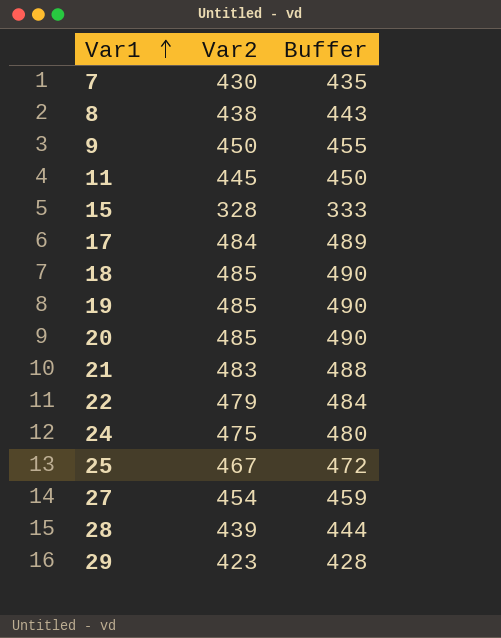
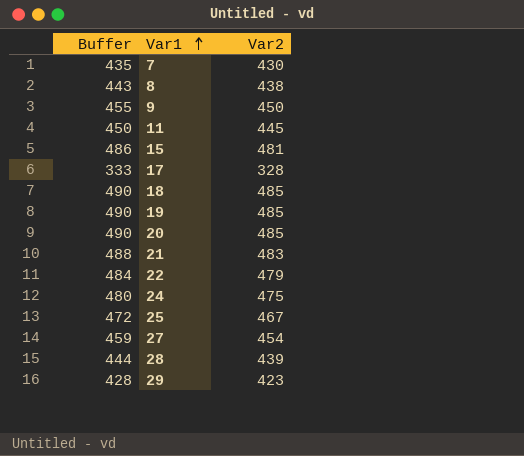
column Buffer | position: 3 -> 1
15 | Buffer: 333 -> 486
15 | Var2: 328 -> 481
17 | Buffer: 489 -> 333
17 | Var2: 484 -> 328

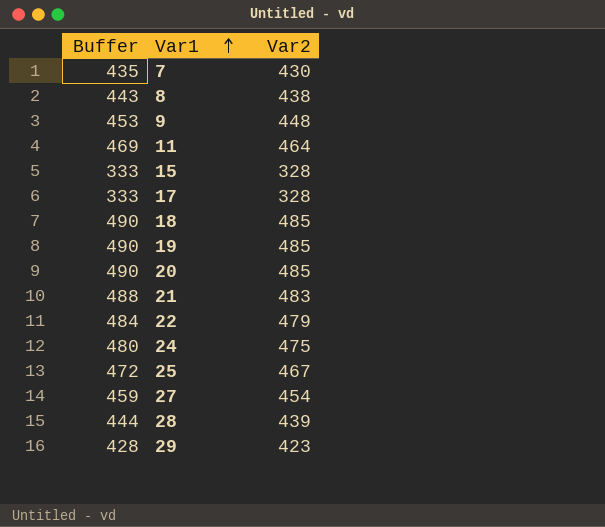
9 | Buffer: 455 -> 453
9 | Var2: 450 -> 448
11 | Buffer: 450 -> 469
11 | Var2: 445 -> 464
15 | Buffer: 486 -> 333
15 | Var2: 481 -> 328

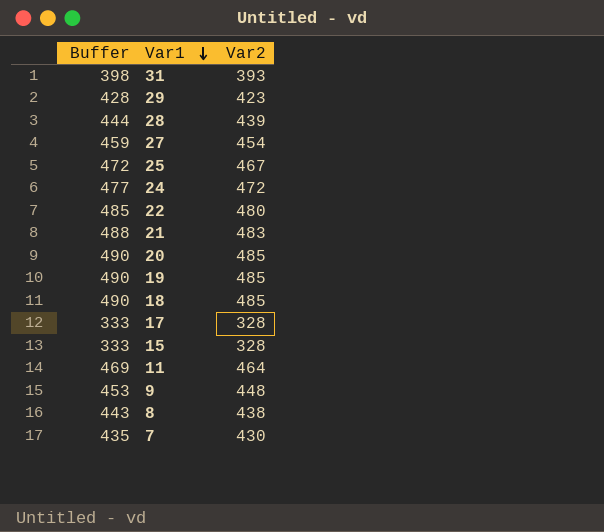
row order: Var1 ascending -> Var1 descending
row 31: none -> 398 | 393
24 | Buffer: 480 -> 477
24 | Var2: 475 -> 472
22 | Buffer: 484 -> 485
22 | Var2: 479 -> 480

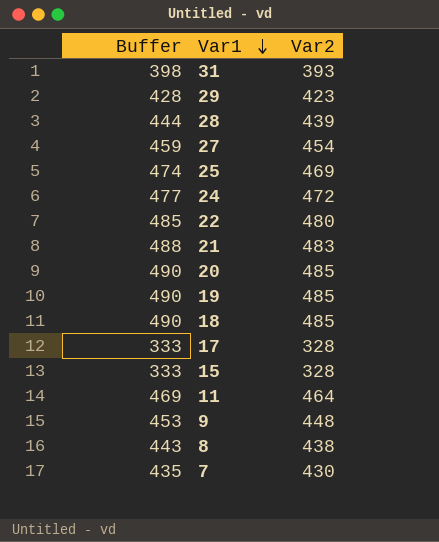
25 | Buffer: 472 -> 474
25 | Var2: 467 -> 469

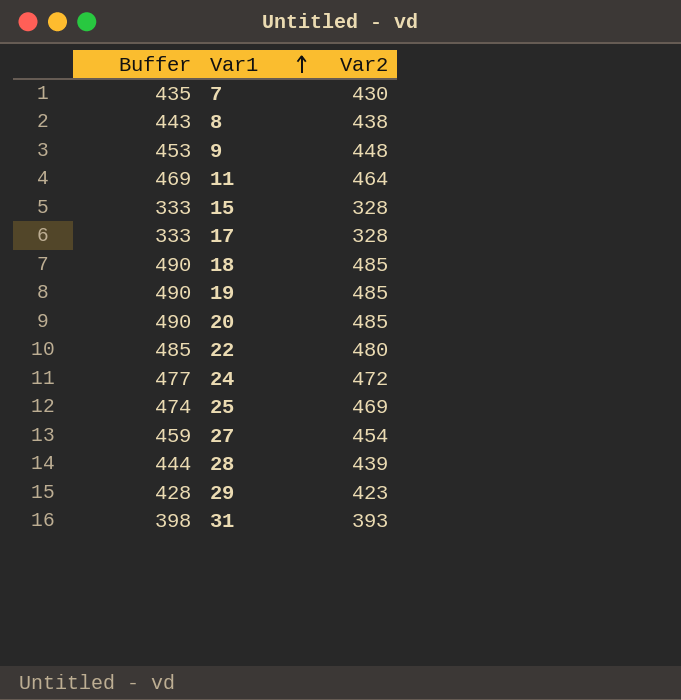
row order: Var1 descending -> Var1 ascending
row 21: 488 | 483 -> none

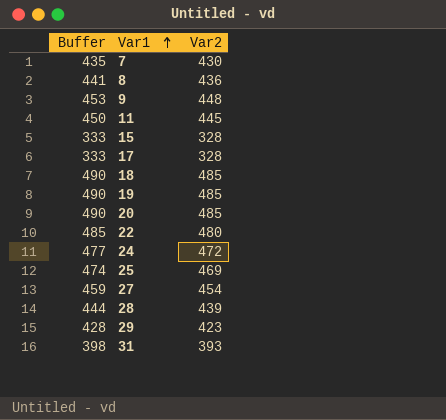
8 | Buffer: 443 -> 441
8 | Var2: 438 -> 436
11 | Buffer: 469 -> 450
11 | Var2: 464 -> 445

